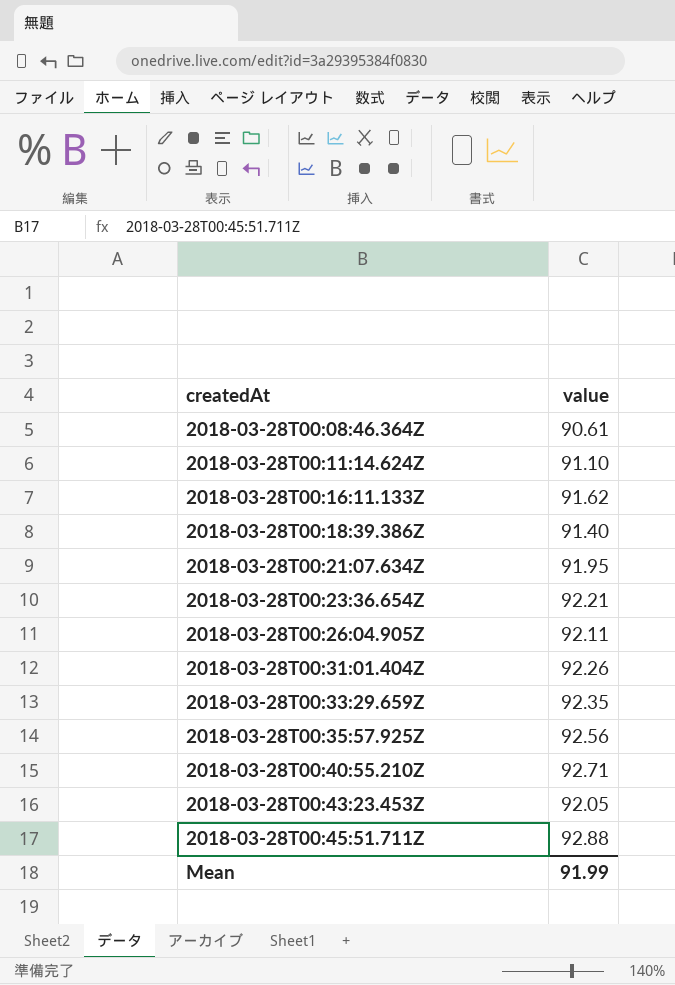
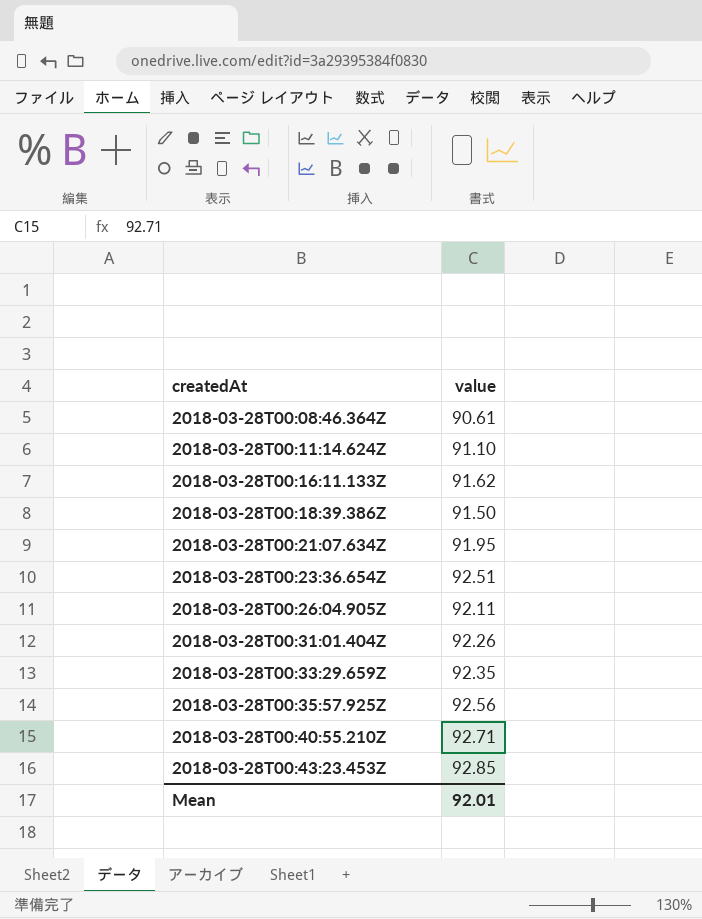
row 2018-03-28T00:45:51.711Z: 92.88 -> none
2018-03-28T00:18:39.386Z | value: 91.40 -> 91.50
2018-03-28T00:23:36.654Z | value: 92.21 -> 92.51
2018-03-28T00:43:23.453Z | value: 92.05 -> 92.85
Mean | value: 91.99 -> 92.01

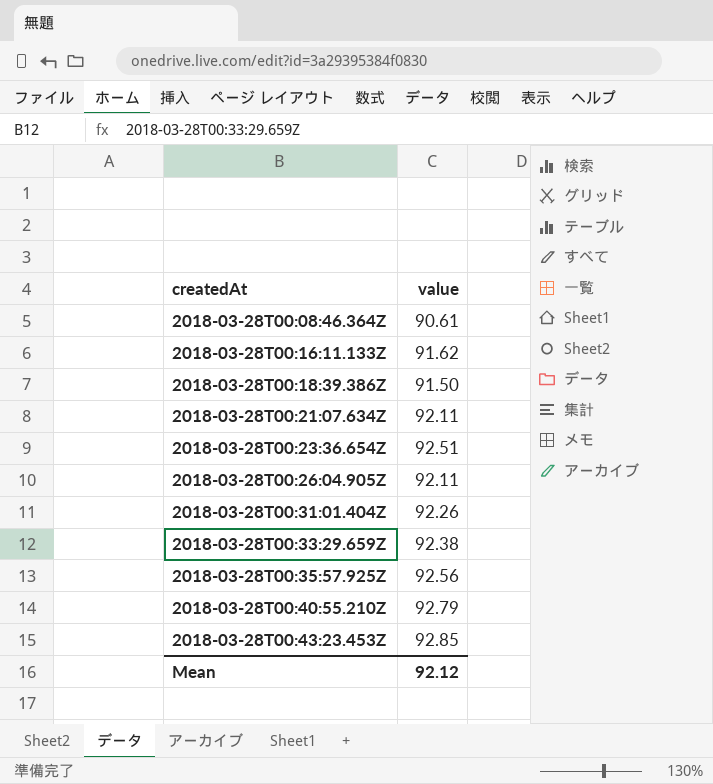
row 2018-03-28T00:11:14.624Z: 91.10 -> none
2018-03-28T00:21:07.634Z | value: 91.95 -> 92.11
2018-03-28T00:33:29.659Z | value: 92.35 -> 92.38
2018-03-28T00:40:55.210Z | value: 92.71 -> 92.79
Mean | value: 92.01 -> 92.12

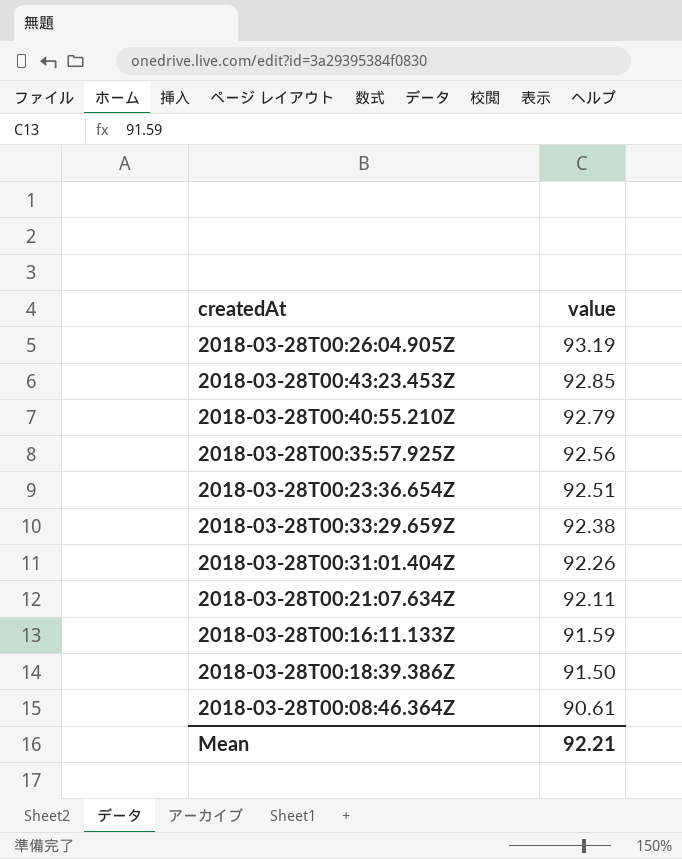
row order: createdAt ascending -> value descending
2018-03-28T00:26:04.905Z | value: 92.11 -> 93.19
2018-03-28T00:16:11.133Z | value: 91.62 -> 91.59
Mean | value: 92.12 -> 92.21

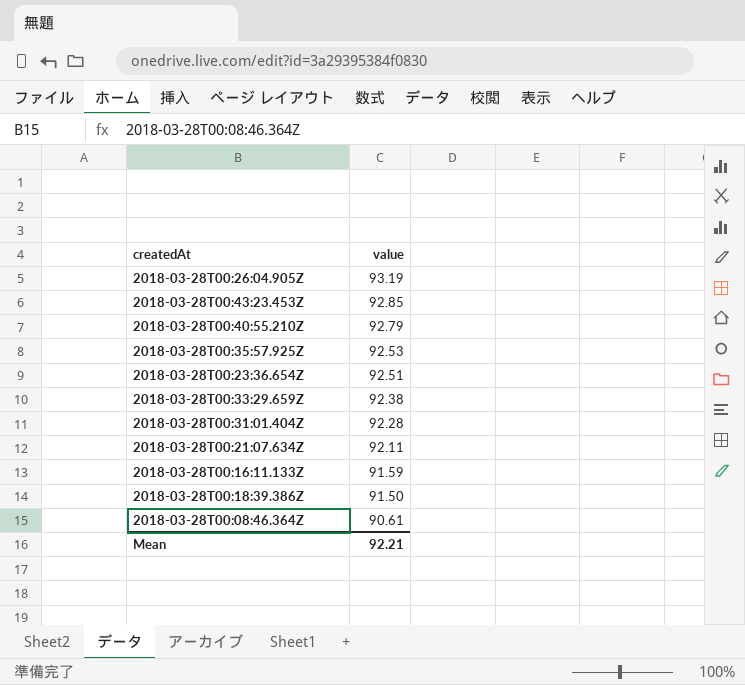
2018-03-28T00:35:57.925Z | value: 92.56 -> 92.53
2018-03-28T00:31:01.404Z | value: 92.26 -> 92.28

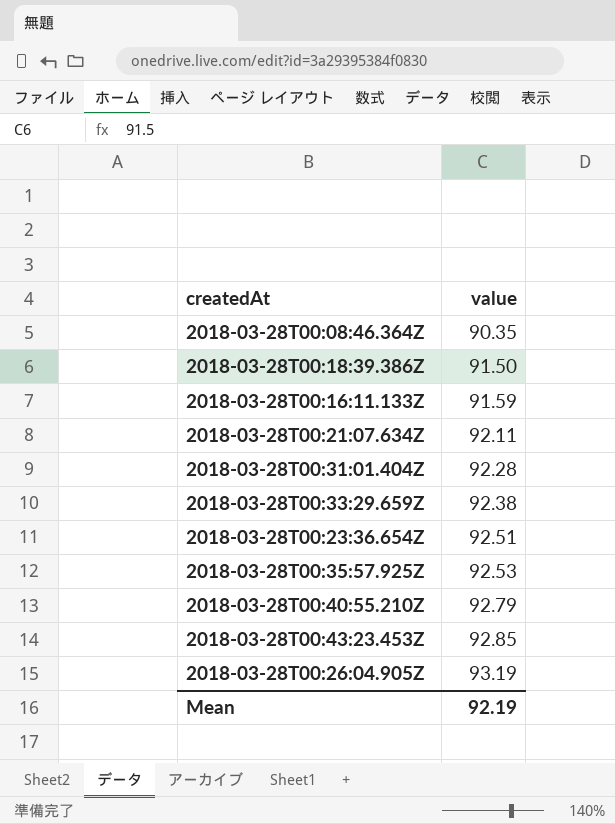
row order: value descending -> value ascending
2018-03-28T00:08:46.364Z | value: 90.61 -> 90.35
Mean | value: 92.21 -> 92.19

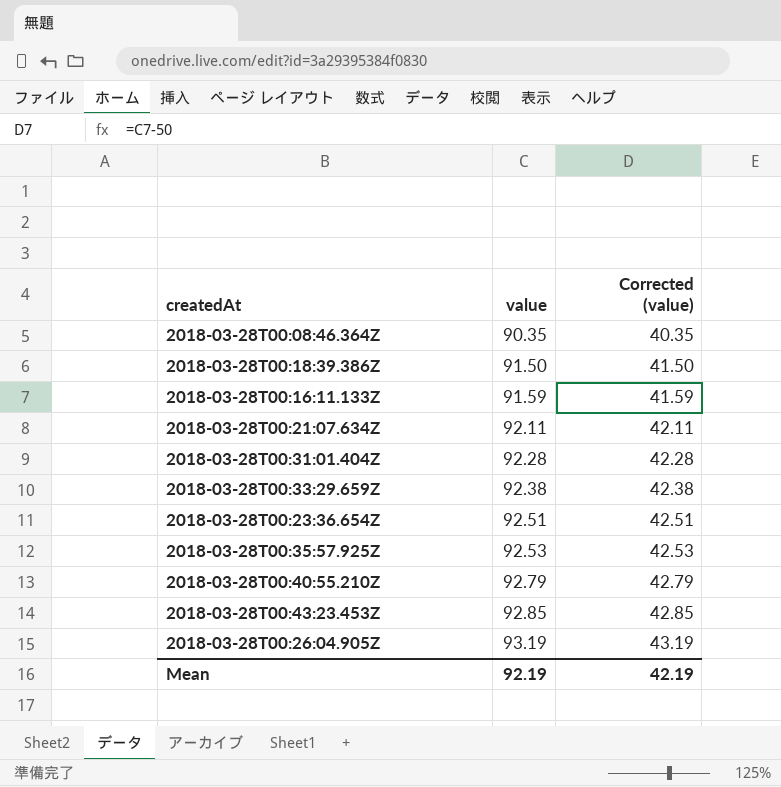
column Corrected (value) | formula: none -> [value] - 50

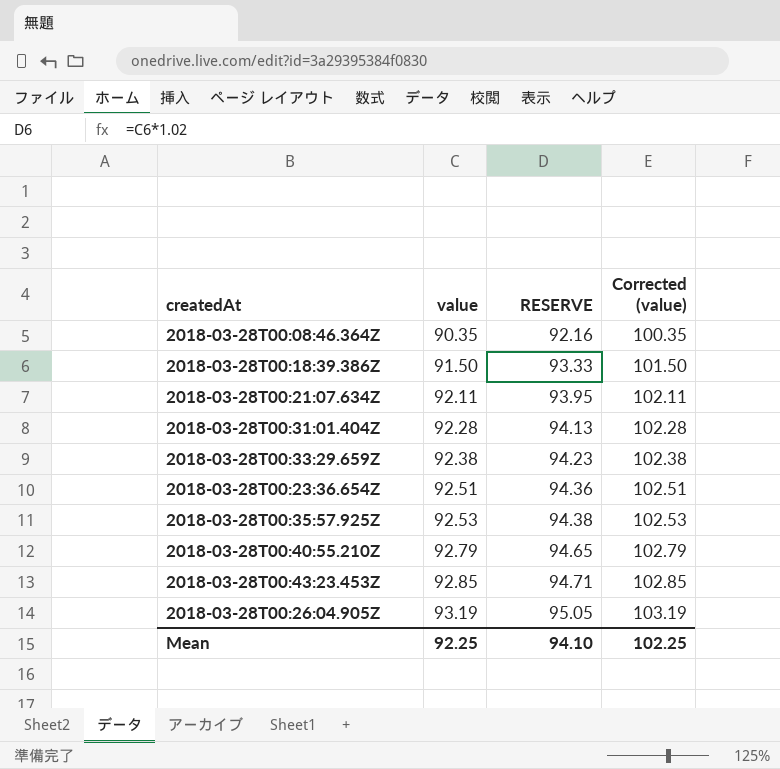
column RESERVE | formula: none -> [value] * 1.02
column Corrected (value) | formula: [value] - 50 -> [value] + 10
row 2018-03-28T00:16:11.133Z: 91.59 | 41.59 -> none
Mean | value: 92.19 -> 92.25
Mean | Corrected (value): 42.19 -> 102.25

